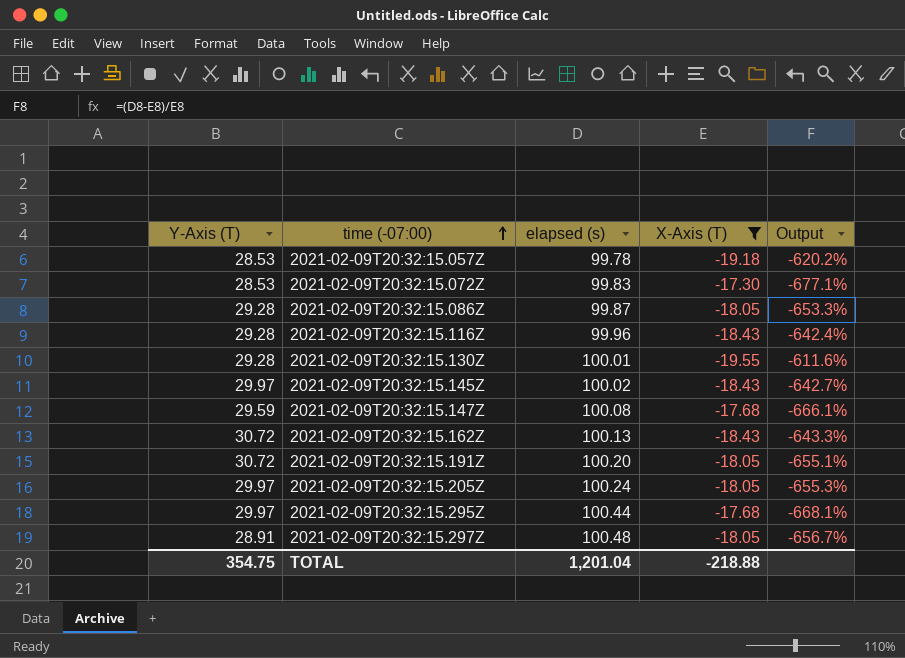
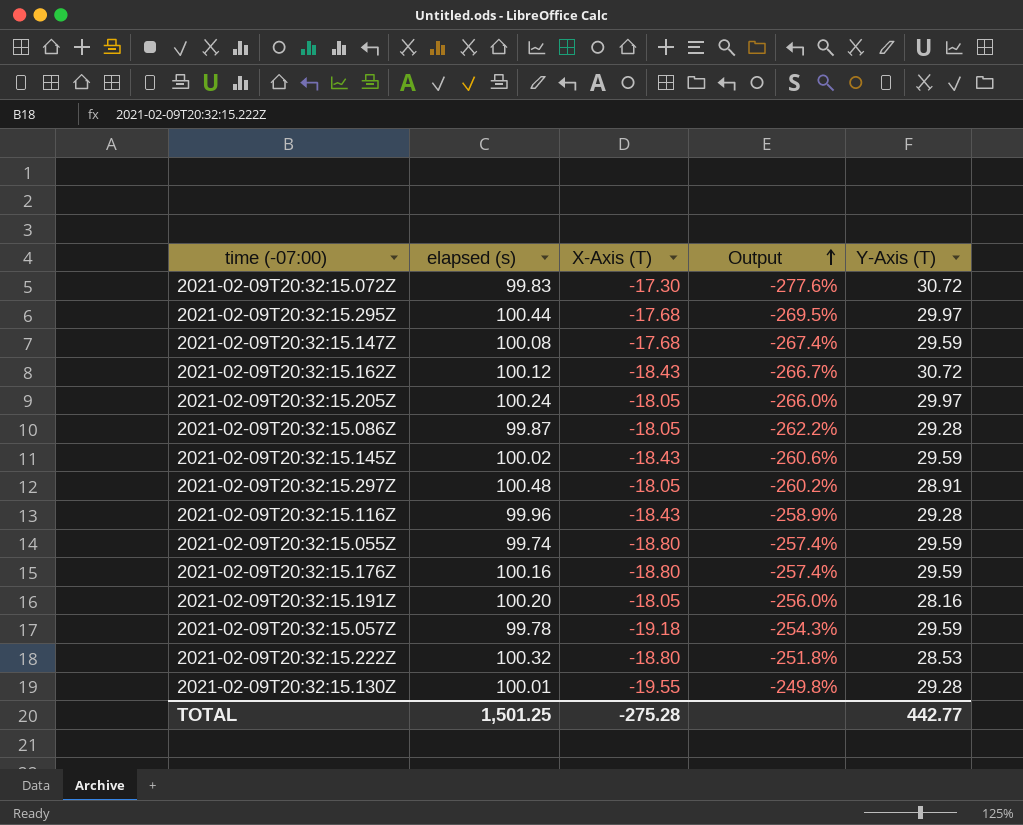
filter: X-Axis (T) != -18.80 -> none
row order: time (-07:00) ascending -> Output ascending
column Output | formula: ([elapsed (s)] - [X-Axis (T)]) / [X-Axis (T)] -> ([Y-Axis (T)] - [X-Axis (T)]) / [X-Axis (T)]
column Y-Axis (T) | position: 1 -> 5
2021-02-09T20:32:15.072Z | Y-Axis (T): 28.53 -> 30.72
2021-02-09T20:32:15.162Z | elapsed (s): 100.13 -> 100.12
2021-02-09T20:32:15.145Z | Y-Axis (T): 29.97 -> 29.59
2021-02-09T20:32:15.191Z | Y-Axis (T): 30.72 -> 28.16
2021-02-09T20:32:15.057Z | Y-Axis (T): 28.53 -> 29.59
TOTAL | elapsed (s): 1,201.04 -> 1,501.25
TOTAL | X-Axis (T): -218.88 -> -275.28
TOTAL | Y-Axis (T): 354.75 -> 442.77

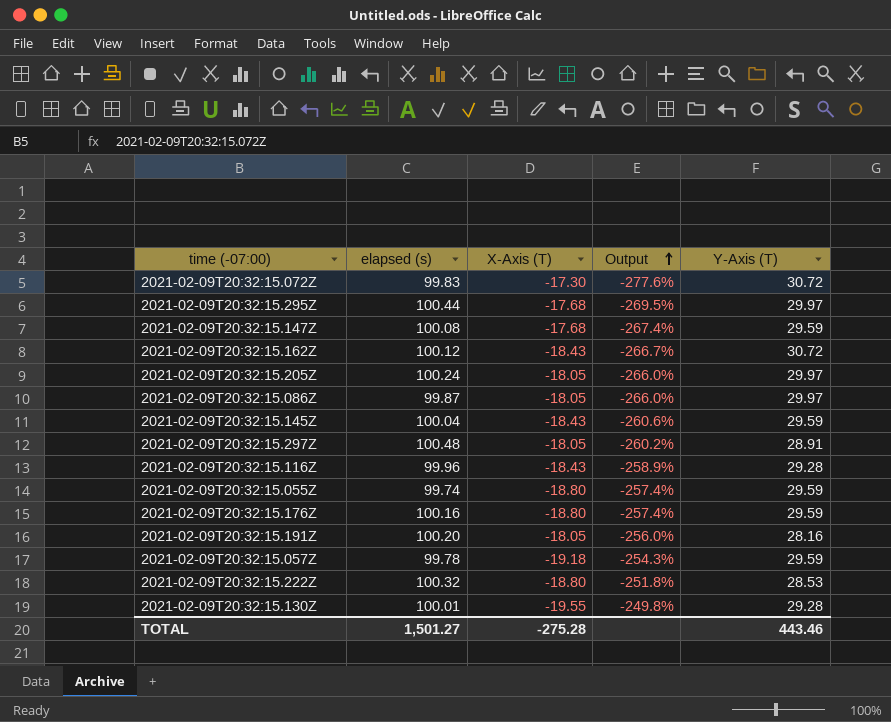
2021-02-09T20:32:15.086Z | Output: -262.2% -> -266.0%
2021-02-09T20:32:15.086Z | Y-Axis (T): 29.28 -> 29.97
2021-02-09T20:32:15.145Z | elapsed (s): 100.02 -> 100.04
TOTAL | elapsed (s): 1,501.25 -> 1,501.27
TOTAL | Y-Axis (T): 442.77 -> 443.46

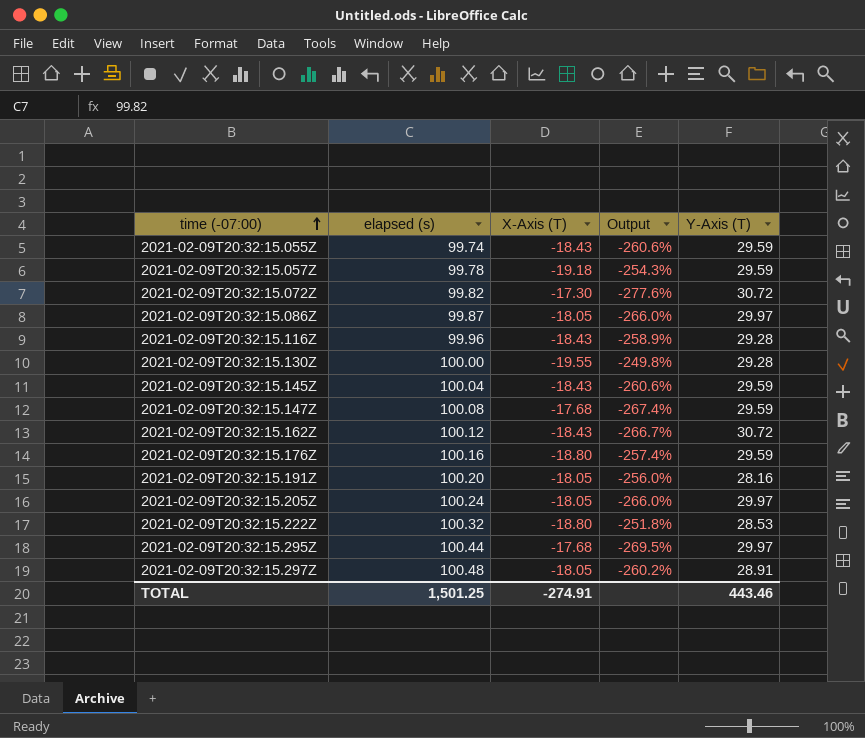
row order: Output ascending -> time (-07:00) ascending
2021-02-09T20:32:15.055Z | X-Axis (T): -18.80 -> -18.43
2021-02-09T20:32:15.055Z | Output: -257.4% -> -260.6%
2021-02-09T20:32:15.072Z | elapsed (s): 99.83 -> 99.82
2021-02-09T20:32:15.130Z | elapsed (s): 100.01 -> 100.00
TOTAL | elapsed (s): 1,501.27 -> 1,501.25
TOTAL | X-Axis (T): -275.28 -> -274.91

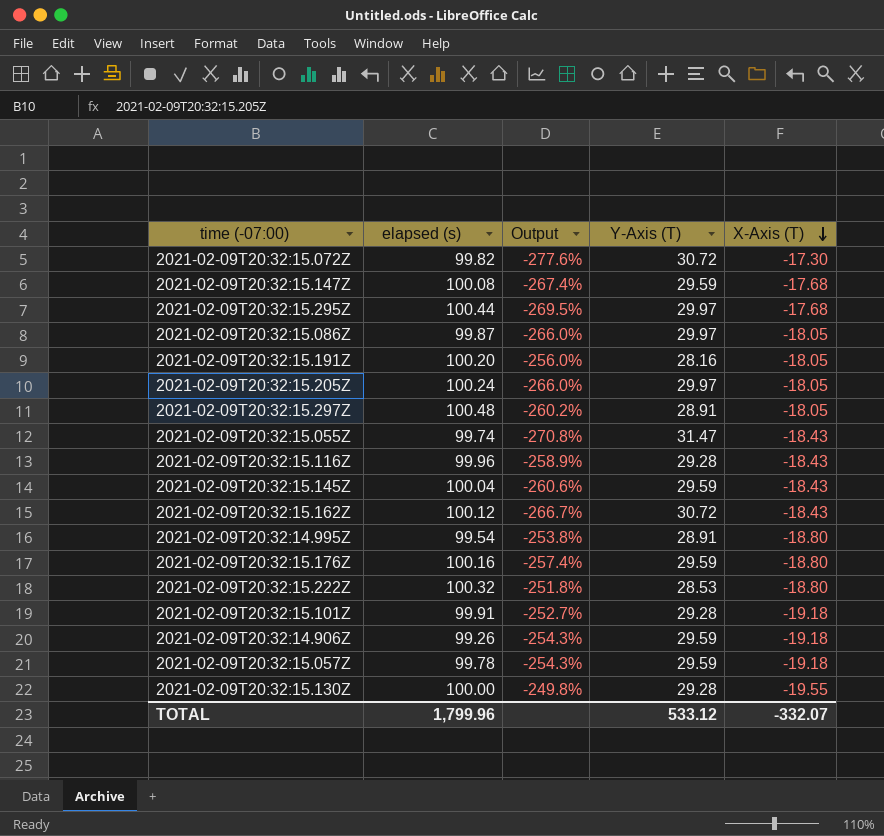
row order: time (-07:00) ascending -> X-Axis (T) descending
column X-Axis (T) | position: 3 -> 5
2021-02-09T20:32:15.055Z | Output: -260.6% -> -270.8%
2021-02-09T20:32:15.055Z | Y-Axis (T): 29.59 -> 31.47
row 2021-02-09T20:32:14.995Z: none -> 99.54 | -253.8% | 28.91 | -18.80
row 2021-02-09T20:32:15.101Z: none -> 99.91 | -252.7% | 29.28 | -19.18
row 2021-02-09T20:32:14.906Z: none -> 99.26 | -254.3% | 29.59 | -19.18
TOTAL | elapsed (s): 1,501.25 -> 1,799.96
TOTAL | Y-Axis (T): 443.46 -> 533.12
TOTAL | X-Axis (T): -274.91 -> -332.07

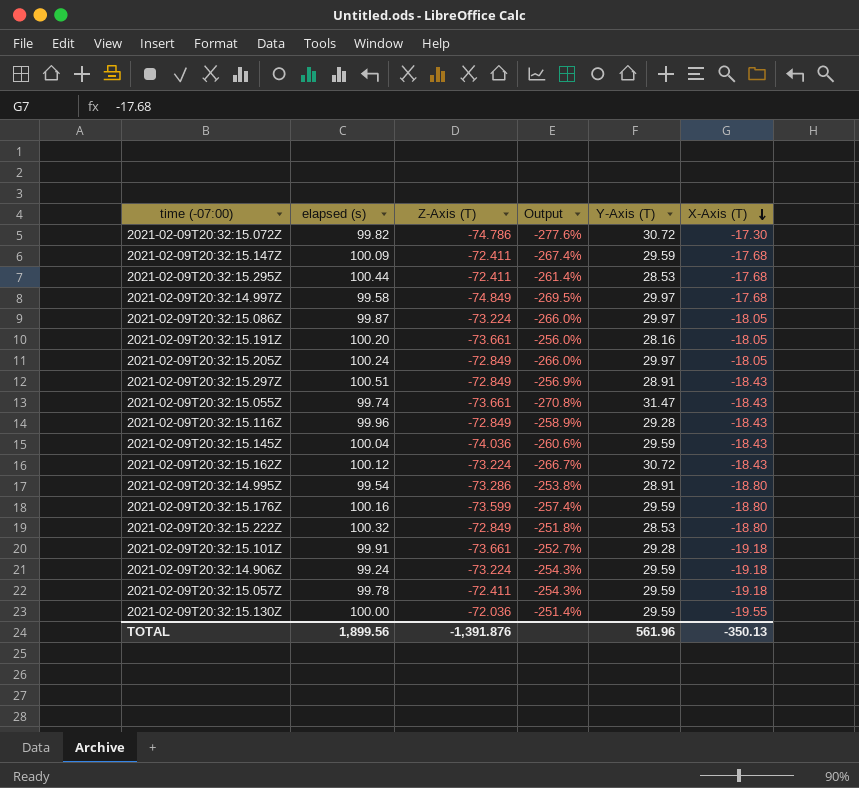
column Z-Axis (T) | position: none -> 3
2021-02-09T20:32:15.147Z | elapsed (s): 100.08 -> 100.09
2021-02-09T20:32:15.295Z | Output: -269.5% -> -261.4%
2021-02-09T20:32:15.295Z | Y-Axis (T): 29.97 -> 28.53
row 2021-02-09T20:32:14.997Z: none -> 99.58 | -74.849 | -269.5% | 29.97 | -17.68
2021-02-09T20:32:15.297Z | elapsed (s): 100.48 -> 100.51
2021-02-09T20:32:15.297Z | Output: -260.2% -> -256.9%
2021-02-09T20:32:15.297Z | X-Axis (T): -18.05 -> -18.43
2021-02-09T20:32:14.906Z | elapsed (s): 99.26 -> 99.24
2021-02-09T20:32:15.130Z | Output: -249.8% -> -251.4%
2021-02-09T20:32:15.130Z | Y-Axis (T): 29.28 -> 29.59
TOTAL | elapsed (s): 1,799.96 -> 1,899.56
TOTAL | Y-Axis (T): 533.12 -> 561.96
TOTAL | X-Axis (T): -332.07 -> -350.13

